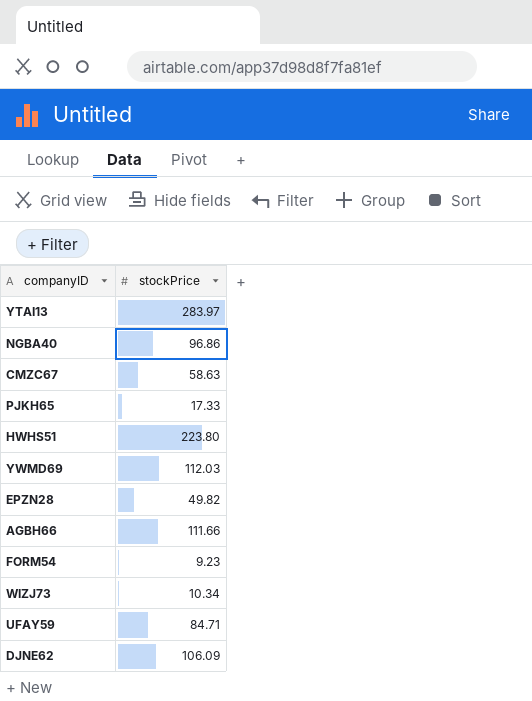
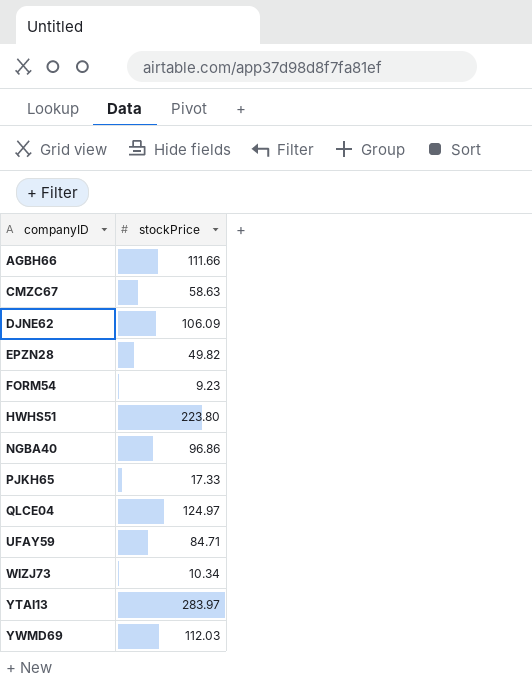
row order: none -> companyID ascending
row QLCE04: none -> 124.97

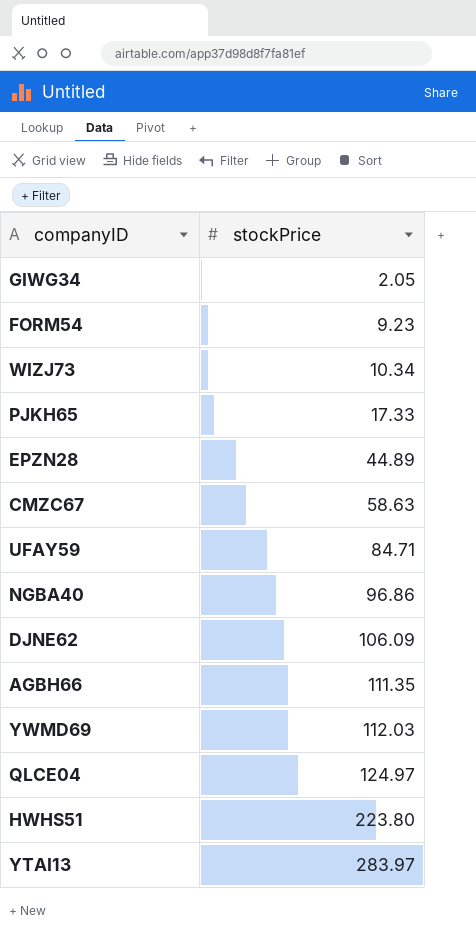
row order: companyID ascending -> stockPrice ascending
row GIWG34: none -> 2.05
EPZN28 | stockPrice: 49.82 -> 44.89
AGBH66 | stockPrice: 111.66 -> 111.35

